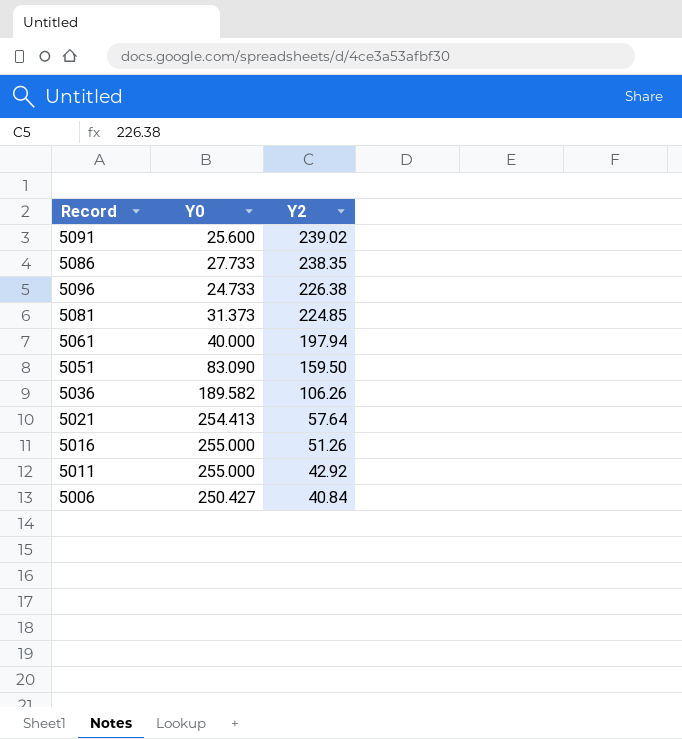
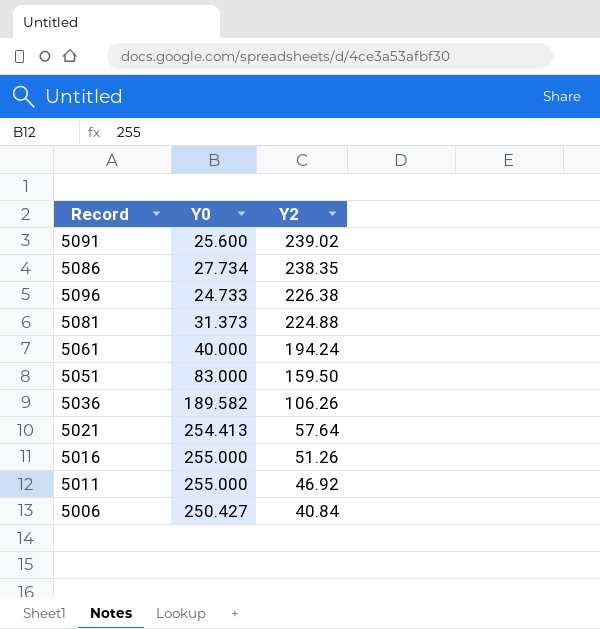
5086 | Y0: 27.733 -> 27.734
5081 | Y2: 224.85 -> 224.88
5061 | Y2: 197.94 -> 194.24
5051 | Y0: 83.090 -> 83.000
5011 | Y2: 42.92 -> 46.92

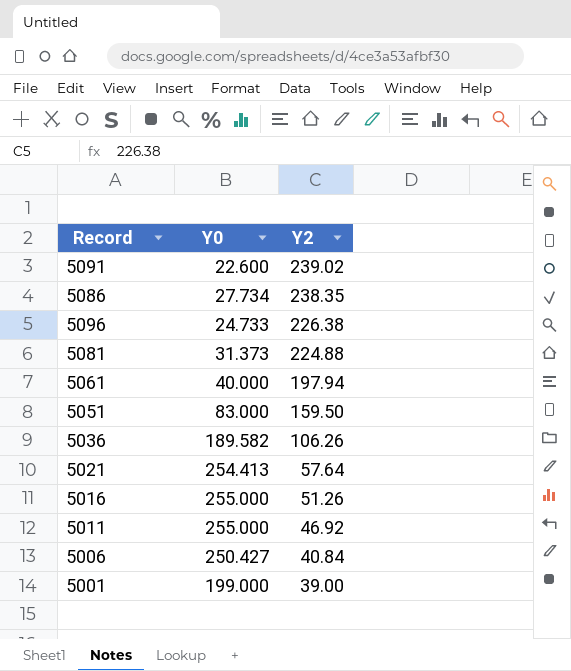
5091 | Y0: 25.600 -> 22.600
5061 | Y2: 194.24 -> 197.94
row 5001: none -> 199.000 | 39.00

